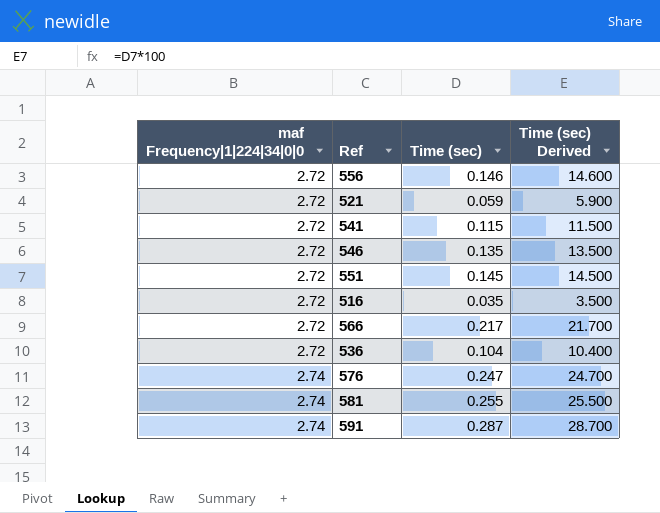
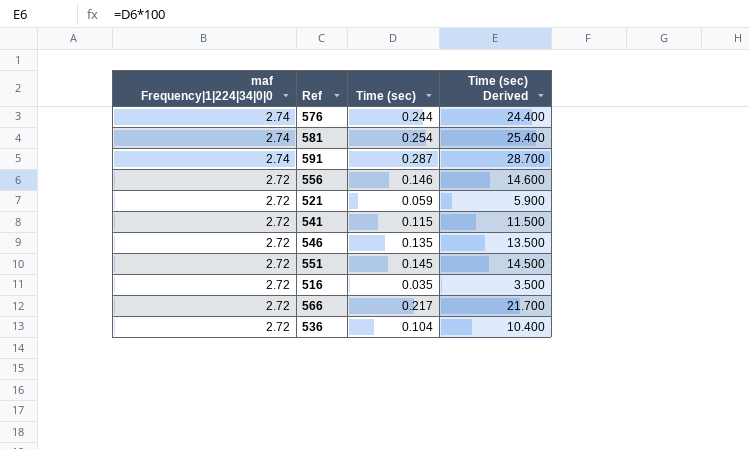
row order: maf Frequency|1|224|34|0|0 ascending -> maf Frequency|1|224|34|0|0 descending
576 | Time (sec): 0.247 -> 0.244
576 | Time (sec) Derived: 24.700 -> 24.400
581 | Time (sec): 0.255 -> 0.254
581 | Time (sec) Derived: 25.500 -> 25.400

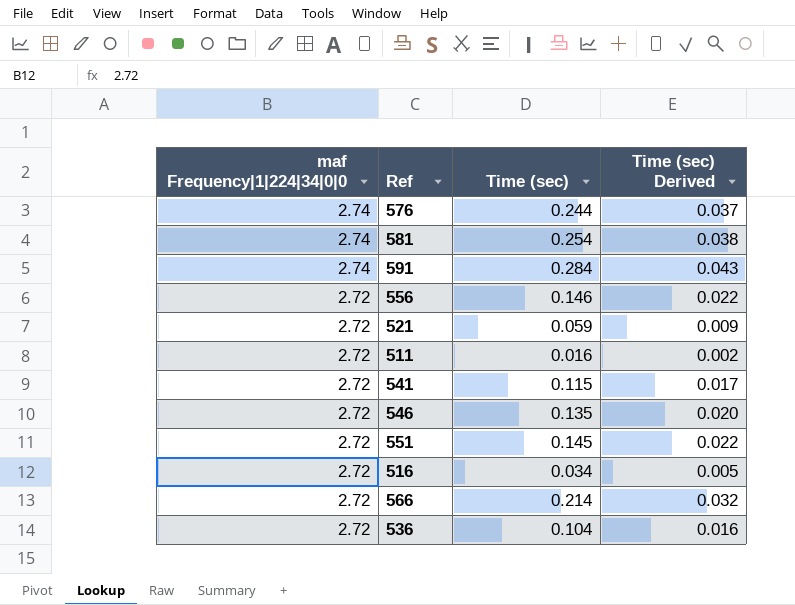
column Time (sec) Derived | formula: [Time (sec)] * 100 -> [Time (sec)] * 0.15
591 | Time (sec): 0.287 -> 0.284
row 511: none -> 2.72 | 0.016 | 0.002
516 | Time (sec): 0.035 -> 0.034
566 | Time (sec): 0.217 -> 0.214

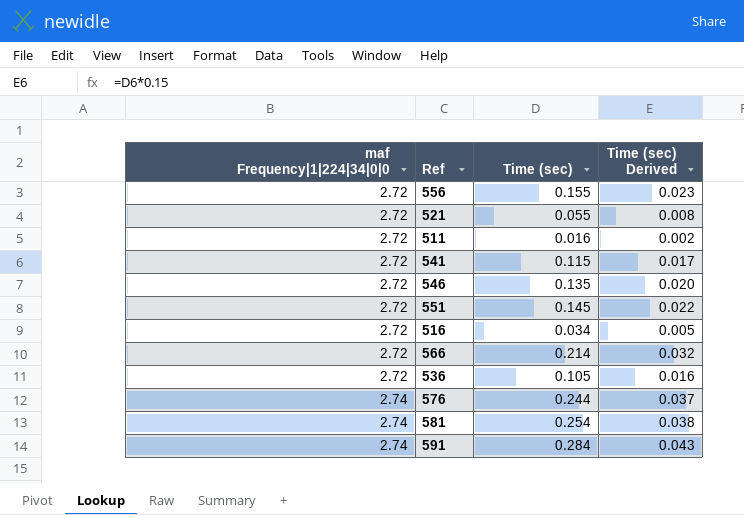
row order: maf Frequency|1|224|34|0|0 descending -> maf Frequency|1|224|34|0|0 ascending
556 | Time (sec): 0.146 -> 0.155
556 | Time (sec) Derived: 0.022 -> 0.023
521 | Time (sec): 0.059 -> 0.055
521 | Time (sec) Derived: 0.009 -> 0.008
536 | Time (sec): 0.104 -> 0.105

